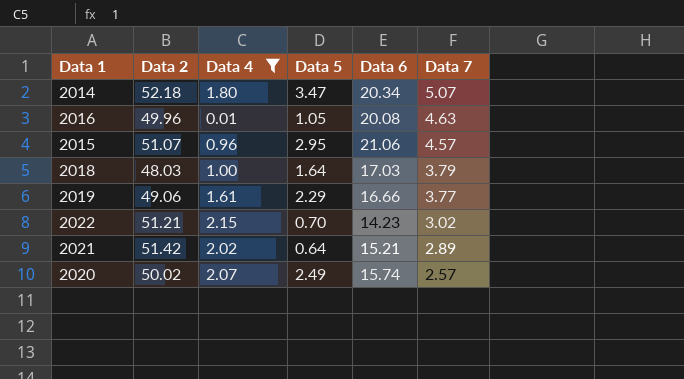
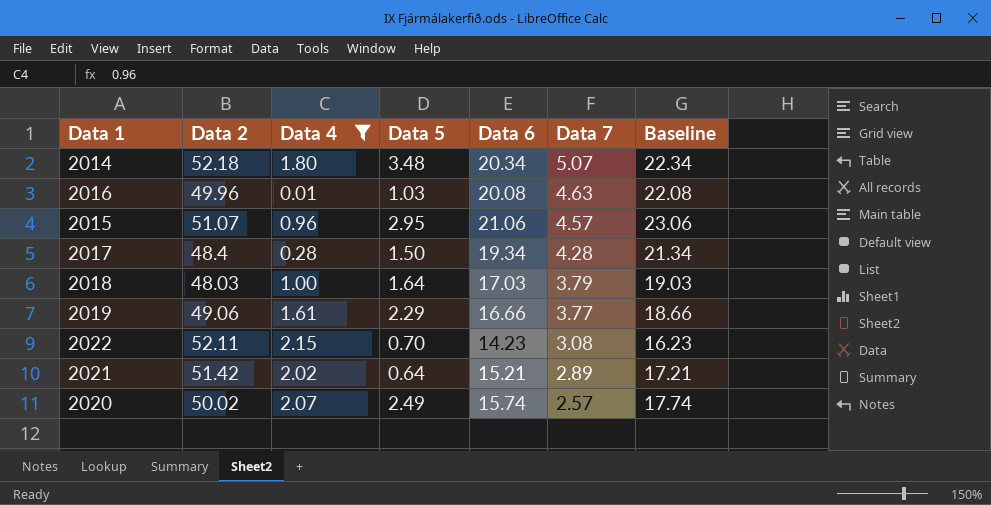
column Baseline | formula: none -> [Data 6] + 2
2014 | Data 5: 3.47 -> 3.48
2016 | Data 5: 1.05 -> 1.03
row 2017: none -> 48.4 | 0.28 | 1.50 | 19.34 | 4.28 | 21.34
2022 | Data 2: 51.21 -> 52.11
2022 | Data 7: 3.02 -> 3.08

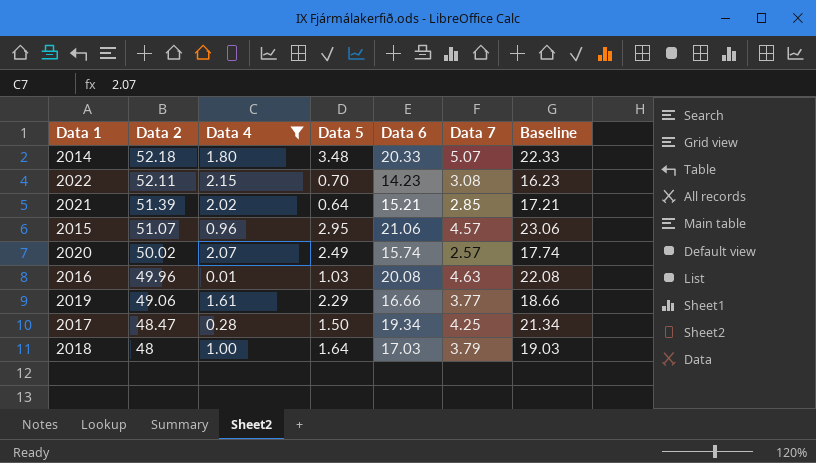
row order: Data 7 descending -> Data 2 descending
2014 | Data 6: 20.34 -> 20.33
2014 | Baseline: 22.34 -> 22.33
2021 | Data 2: 51.42 -> 51.39
2021 | Data 7: 2.89 -> 2.85
2017 | Data 2: 48.4 -> 48.47
2017 | Data 7: 4.28 -> 4.25
2018 | Data 2: 48.03 -> 48

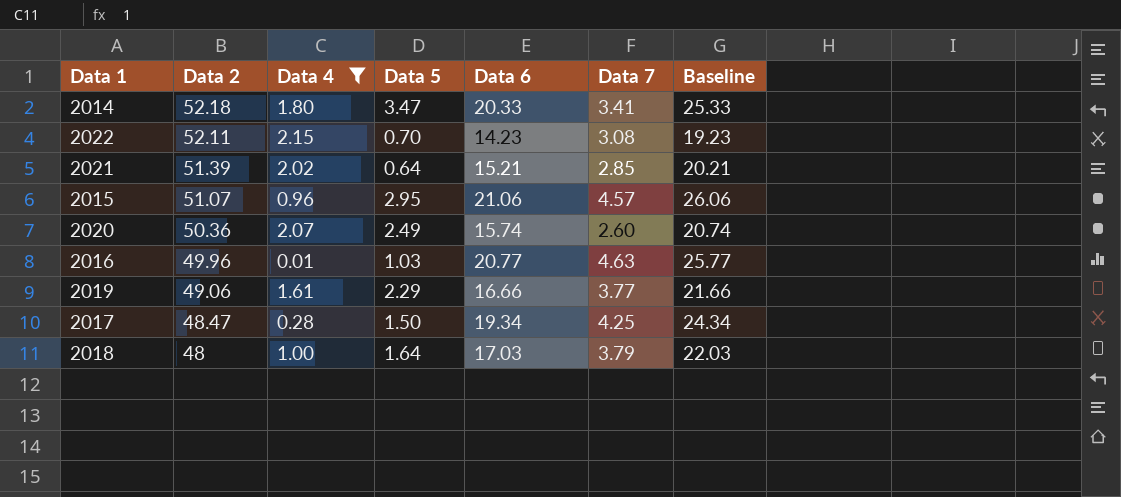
column Baseline | formula: [Data 6] + 2 -> [Data 6] + 5
2014 | Data 5: 3.48 -> 3.47
2014 | Data 7: 5.07 -> 3.41
2020 | Data 2: 50.02 -> 50.36
2020 | Data 7: 2.57 -> 2.60
2016 | Data 6: 20.08 -> 20.77

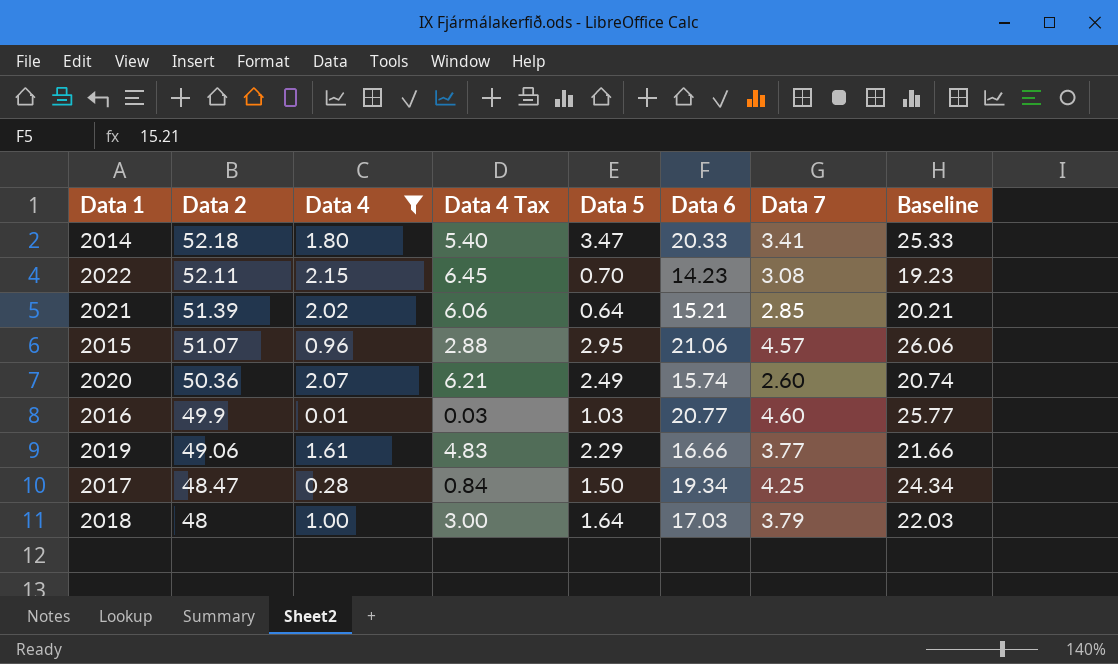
column Data 4 Tax | formula: none -> [Data 4] * 3
2016 | Data 2: 49.96 -> 49.9
2016 | Data 7: 4.63 -> 4.60

